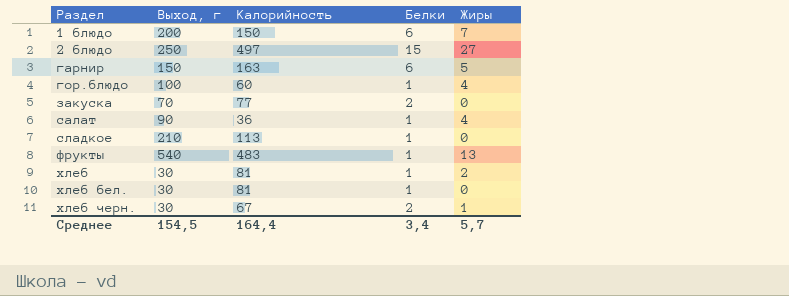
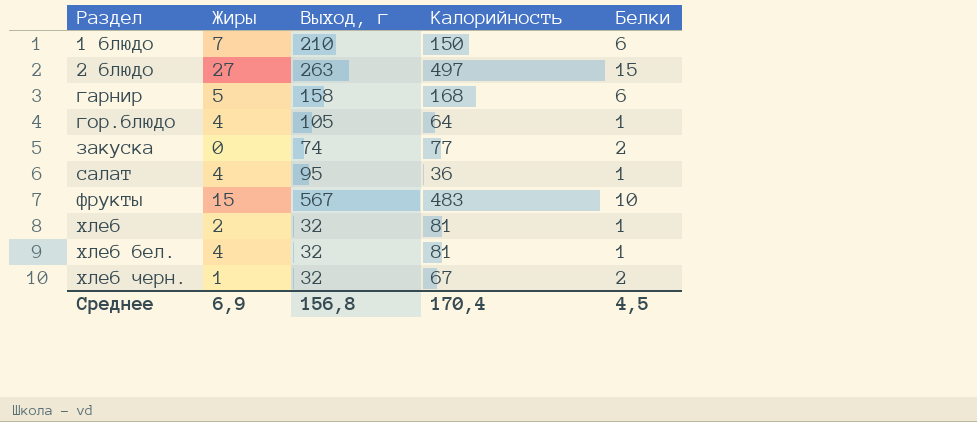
column Жиры | position: 5 -> 2
row сладкое: 210 | 113 | 1 | 0 -> none
1 блюдо | Выход, г: 200 -> 210
2 блюдо | Выход, г: 250 -> 263
гарнир | Выход, г: 150 -> 158
гарнир | Калорийность: 163 -> 168
гор.блюдо | Выход, г: 100 -> 105
гор.блюдо | Калорийность: 60 -> 64
закуска | Выход, г: 70 -> 74
салат | Выход, г: 90 -> 95
фрукты | Жиры: 13 -> 15
фрукты | Выход, г: 540 -> 567
фрукты | Белки: 1 -> 10
хлеб | Выход, г: 30 -> 32
хлеб бел. | Жиры: 0 -> 4
хлеб бел. | Выход, г: 30 -> 32
хлеб черн. | Выход, г: 30 -> 32
Среднее | Жиры: 5,7 -> 6,9
Среднее | Выход, г: 154,5 -> 156,8
Среднее | Калорийность: 164,4 -> 170,4
Среднее | Белки: 3,4 -> 4,5

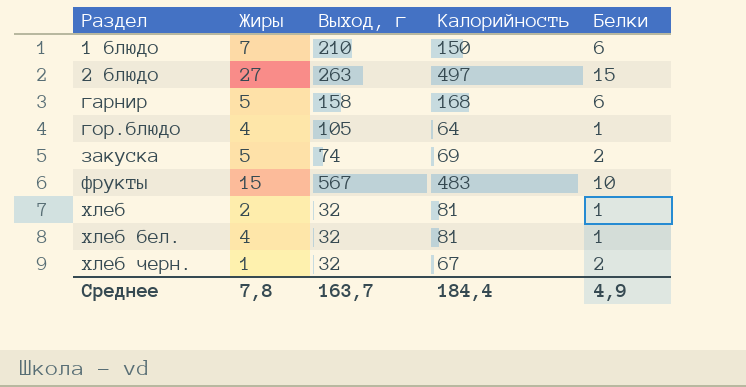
row салат: 4 | 95 | 36 | 1 -> none
закуска | Жиры: 0 -> 5
закуска | Калорийность: 77 -> 69
Среднее | Жиры: 6,9 -> 7,8
Среднее | Выход, г: 156,8 -> 163,7
Среднее | Калорийность: 170,4 -> 184,4
Среднее | Белки: 4,5 -> 4,9

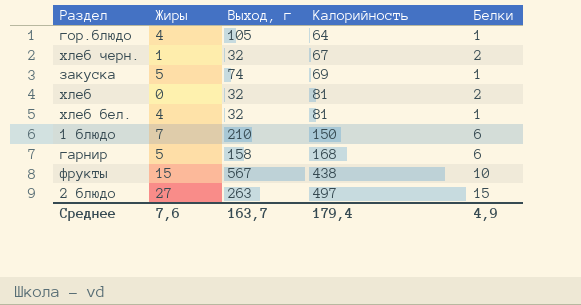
row order: Раздел ascending -> Калорийность ascending
закуска | Белки: 2 -> 1
хлеб | Жиры: 2 -> 0
хлеб | Белки: 1 -> 2
фрукты | Калорийность: 483 -> 438
Среднее | Жиры: 7,8 -> 7,6
Среднее | Калорийность: 184,4 -> 179,4

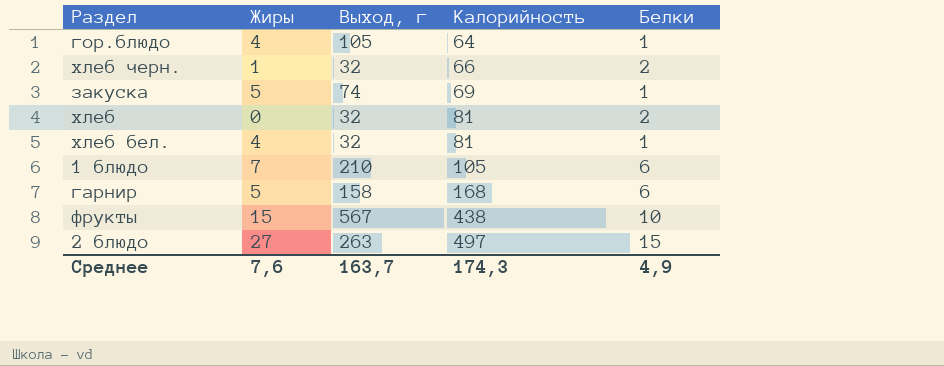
хлеб черн. | Калорийность: 67 -> 66
1 блюдо | Калорийность: 150 -> 105
Среднее | Калорийность: 179,4 -> 174,3

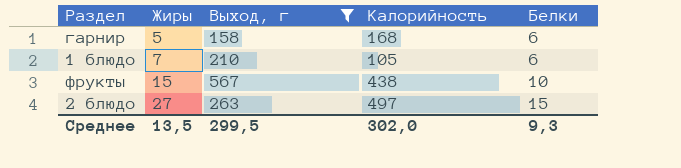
filter: none -> Выход, г >= 158
row order: Калорийность ascending -> Жиры ascending
Среднее | Жиры: 7,6 -> 13,5
Среднее | Выход, г: 163,7 -> 299,5
Среднее | Калорийность: 174,3 -> 302,0
Среднее | Белки: 4,9 -> 9,3

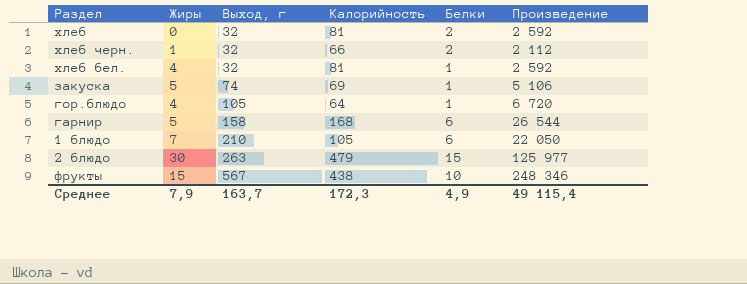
filter: Выход, г >= 158 -> none
row order: Жиры ascending -> Выход, г ascending
column Произведение | formula: none -> [Выход, г] * [Калорийность]
2 блюдо | Жиры: 27 -> 30
2 блюдо | Калорийность: 497 -> 479
Среднее | Жиры: 13,5 -> 7,9
Среднее | Выход, г: 299,5 -> 163,7
Среднее | Калорийность: 302,0 -> 172,3
Среднее | Белки: 9,3 -> 4,9

